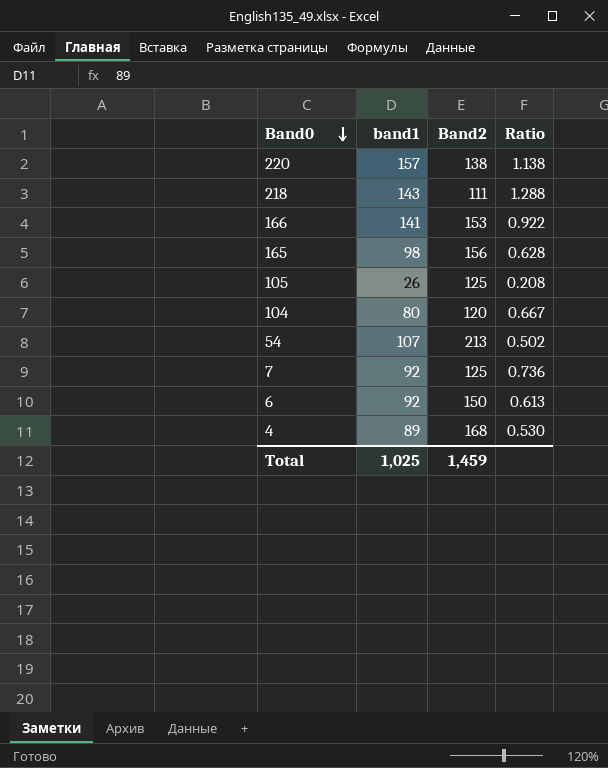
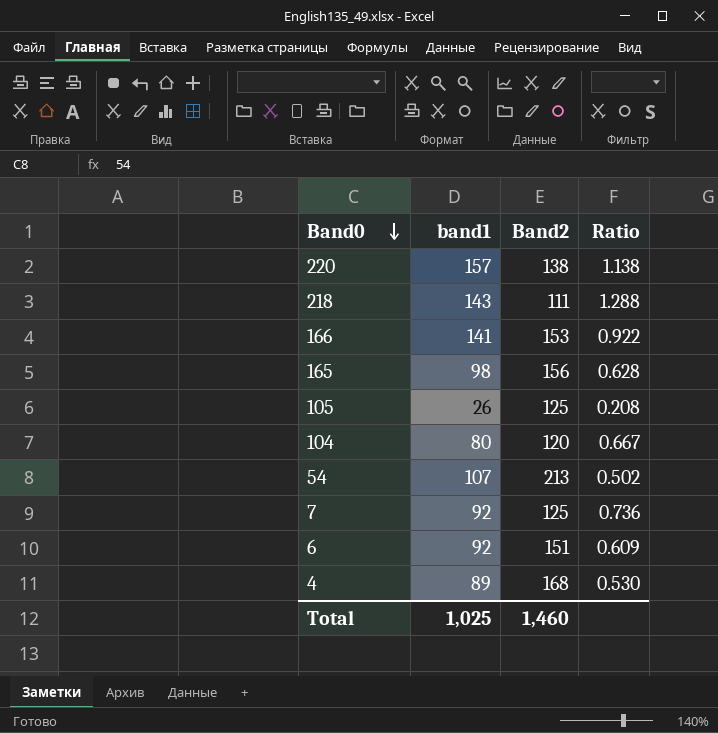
6 | Band2: 150 -> 151
6 | Ratio: 0.613 -> 0.609
Total | Band2: 1,459 -> 1,460

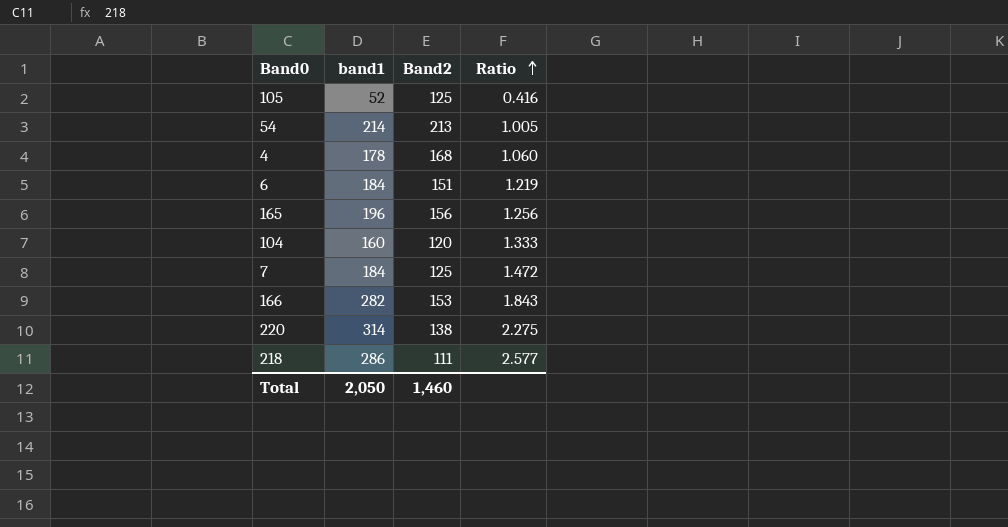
row order: Band0 descending -> Ratio ascending
105 | band1: 26 -> 52
105 | Ratio: 0.208 -> 0.416
54 | band1: 107 -> 214
54 | Ratio: 0.502 -> 1.005
4 | band1: 89 -> 178
4 | Ratio: 0.530 -> 1.060
6 | band1: 92 -> 184
6 | Ratio: 0.609 -> 1.219
165 | band1: 98 -> 196
165 | Ratio: 0.628 -> 1.256
104 | band1: 80 -> 160
104 | Ratio: 0.667 -> 1.333
7 | band1: 92 -> 184
7 | Ratio: 0.736 -> 1.472
166 | band1: 141 -> 282
166 | Ratio: 0.922 -> 1.843
220 | band1: 157 -> 314
220 | Ratio: 1.138 -> 2.275
218 | band1: 143 -> 286
218 | Ratio: 1.288 -> 2.577
Total | band1: 1,025 -> 2,050

